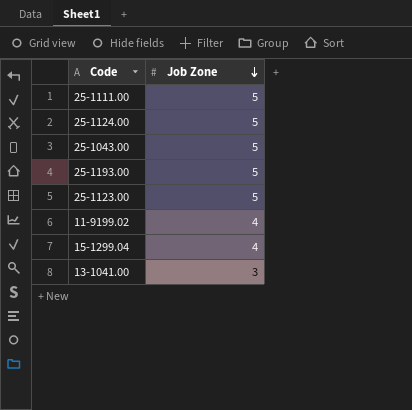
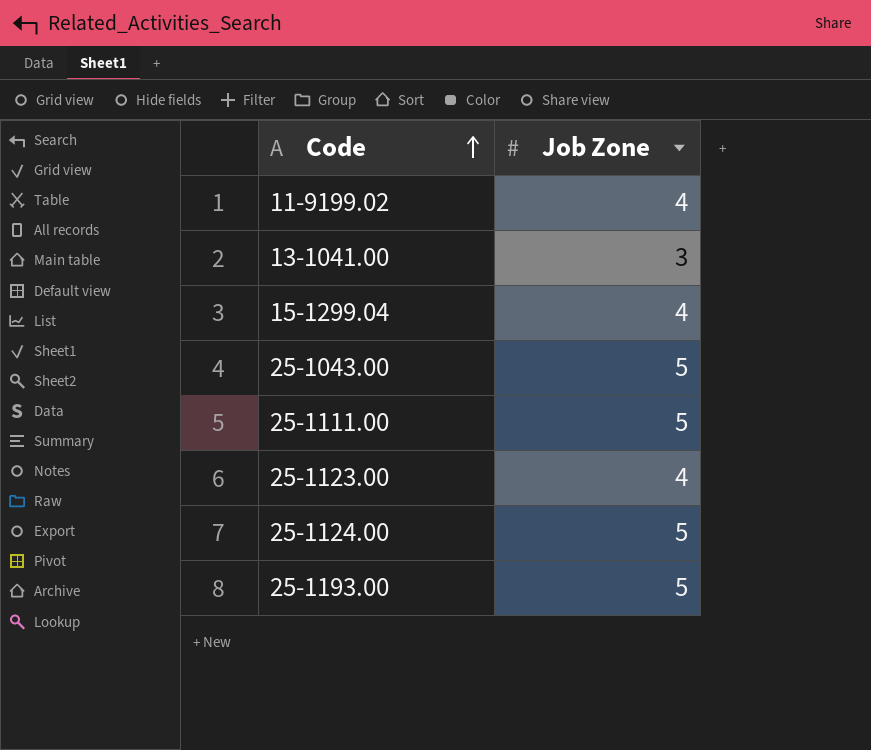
row order: Job Zone descending -> Code ascending
25-1123.00 | Job Zone: 5 -> 4

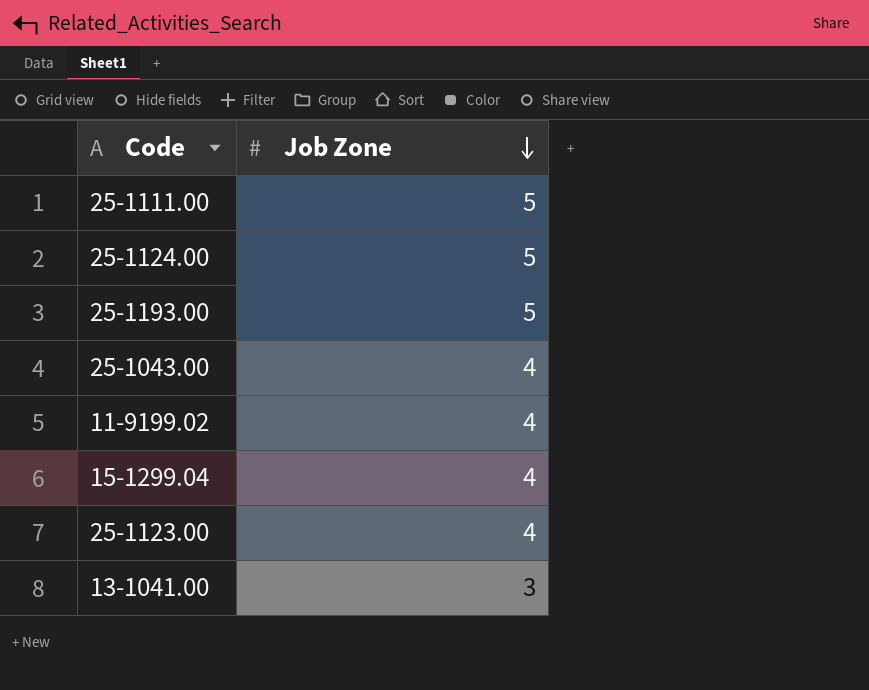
row order: Code ascending -> Job Zone descending
25-1043.00 | Job Zone: 5 -> 4

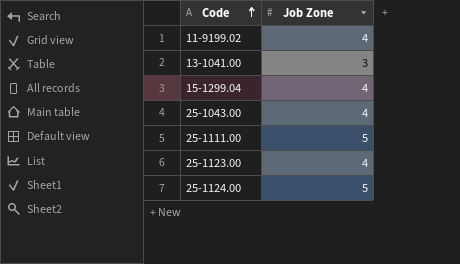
row order: Job Zone descending -> Code ascending
row 25-1193.00: 5 -> none

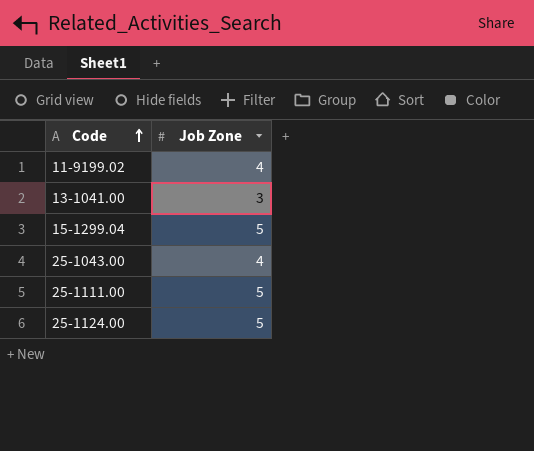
row 25-1123.00: 4 -> none
15-1299.04 | Job Zone: 4 -> 5

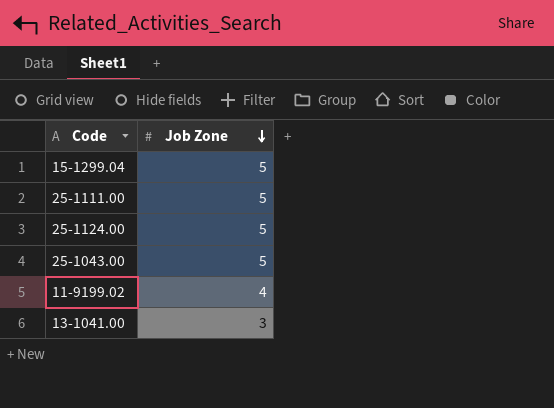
row order: Code ascending -> Job Zone descending
25-1043.00 | Job Zone: 4 -> 5

